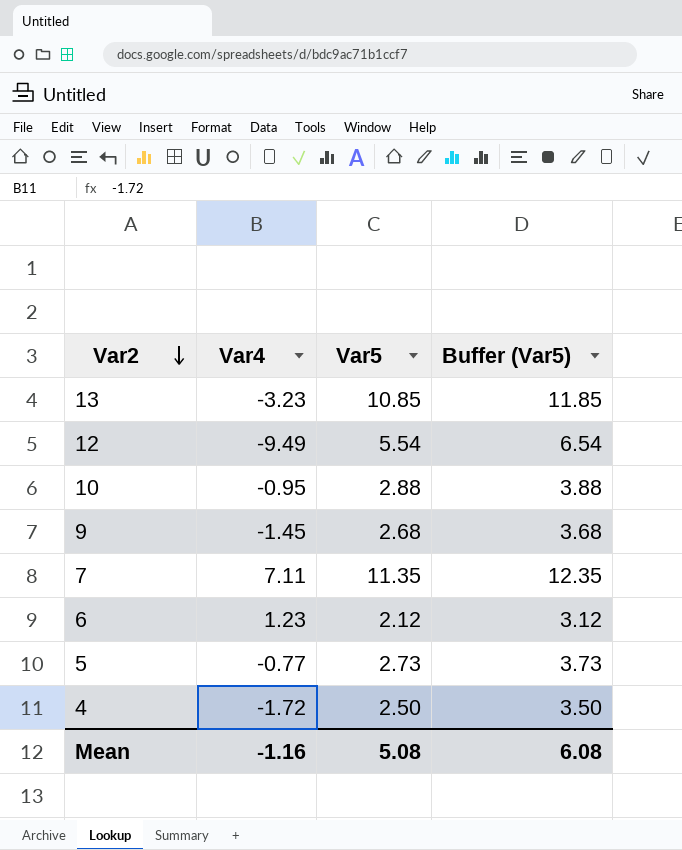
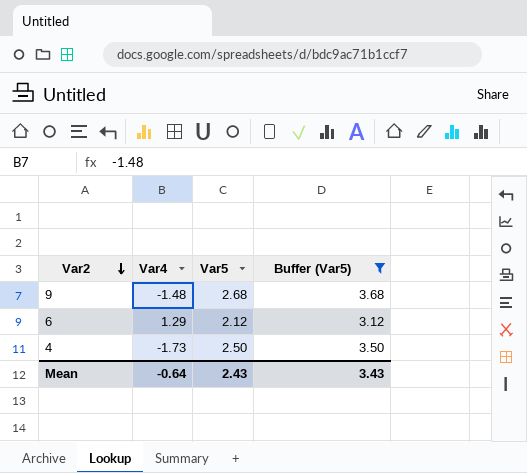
filter: none -> Buffer (Var5) <= 3.68
9 | Var4: -1.45 -> -1.48
6 | Var4: 1.23 -> 1.29
4 | Var4: -1.72 -> -1.73
Mean | Var4: -1.16 -> -0.64
Mean | Var5: 5.08 -> 2.43
Mean | Buffer (Var5): 6.08 -> 3.43

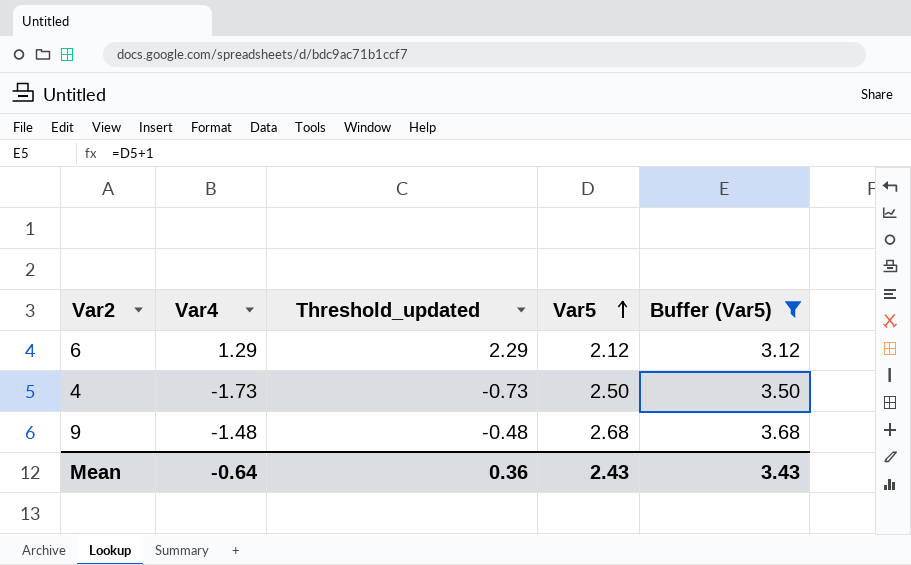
row order: Var2 descending -> Var5 ascending
column Threshold_updated | formula: none -> [Var4] + 1

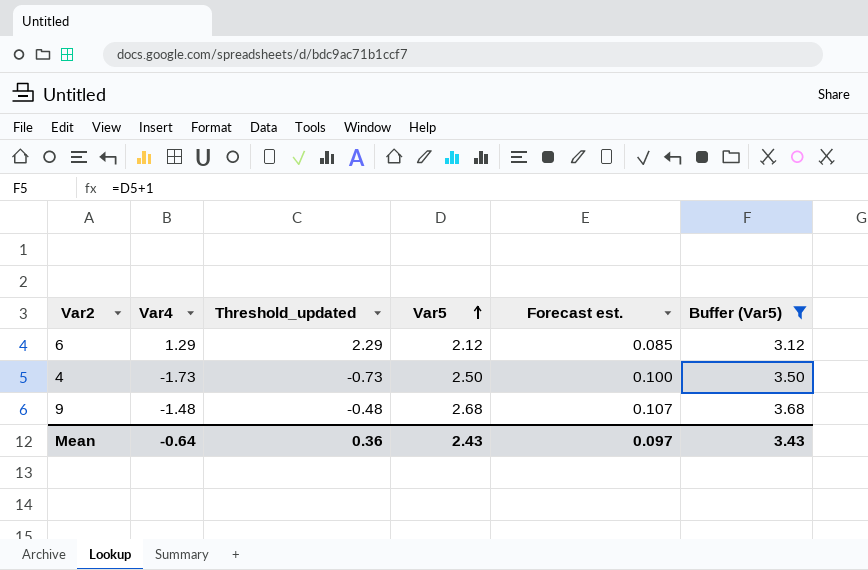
column Forecast est. | formula: none -> [Var5] * 0.04

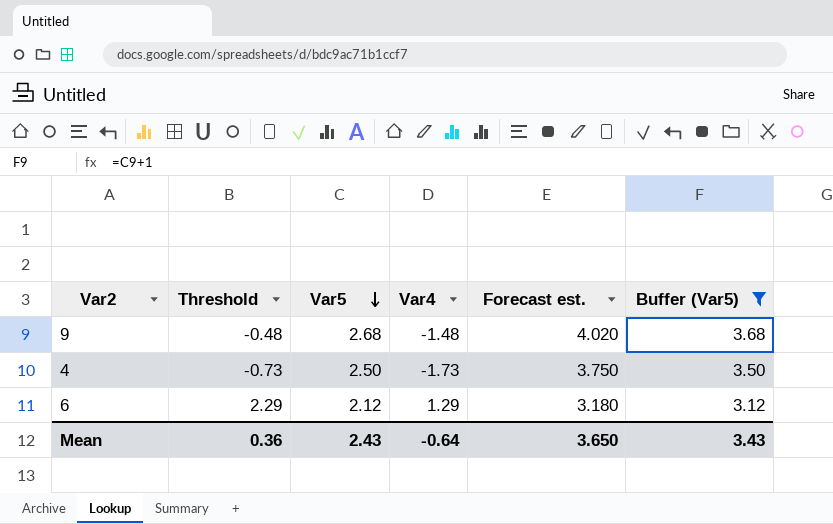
row order: Var5 ascending -> Var5 descending
column name: Threshold_updated -> Threshold
column Var4 | position: 2 -> 4
column Forecast est. | formula: [Var5] * 0.04 -> [Var5] * 1.5
Mean | Forecast est.: 0.097 -> 3.650

